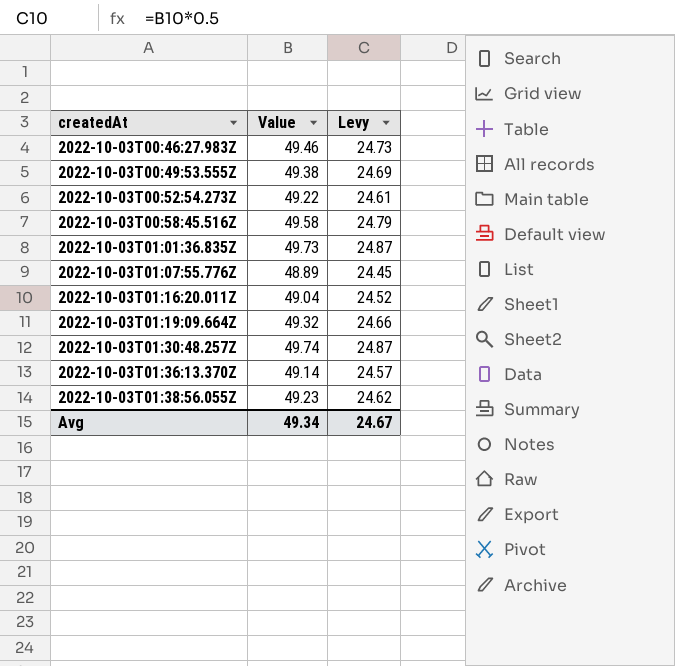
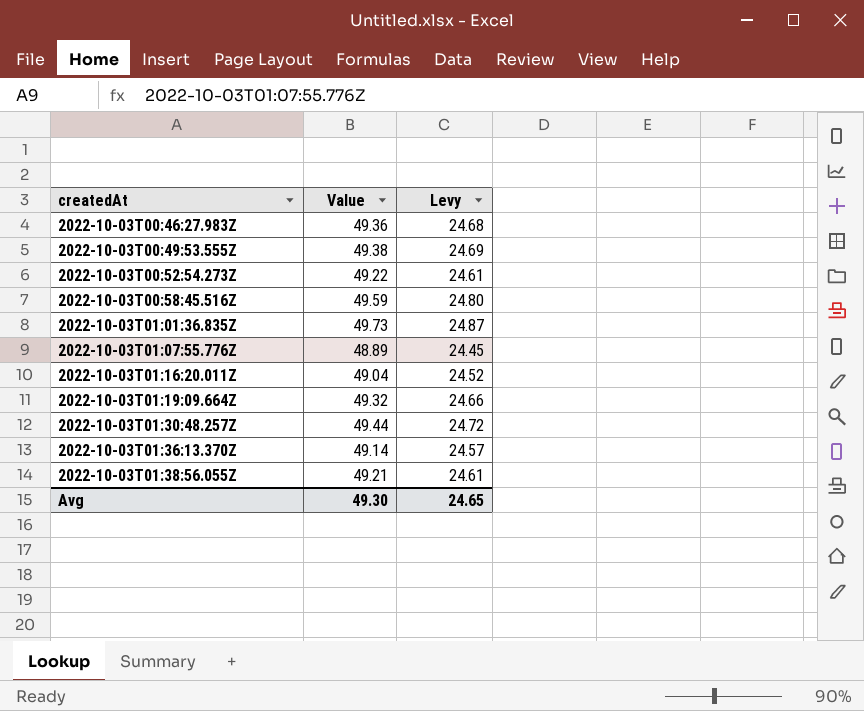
2022-10-03T00:46:27.983Z | Value: 49.46 -> 49.36
2022-10-03T00:46:27.983Z | Levy: 24.73 -> 24.68
2022-10-03T00:58:45.516Z | Value: 49.58 -> 49.59
2022-10-03T00:58:45.516Z | Levy: 24.79 -> 24.80
2022-10-03T01:30:48.257Z | Value: 49.74 -> 49.44
2022-10-03T01:30:48.257Z | Levy: 24.87 -> 24.72
2022-10-03T01:38:56.055Z | Value: 49.23 -> 49.21
2022-10-03T01:38:56.055Z | Levy: 24.62 -> 24.61
Avg | Value: 49.34 -> 49.30
Avg | Levy: 24.67 -> 24.65

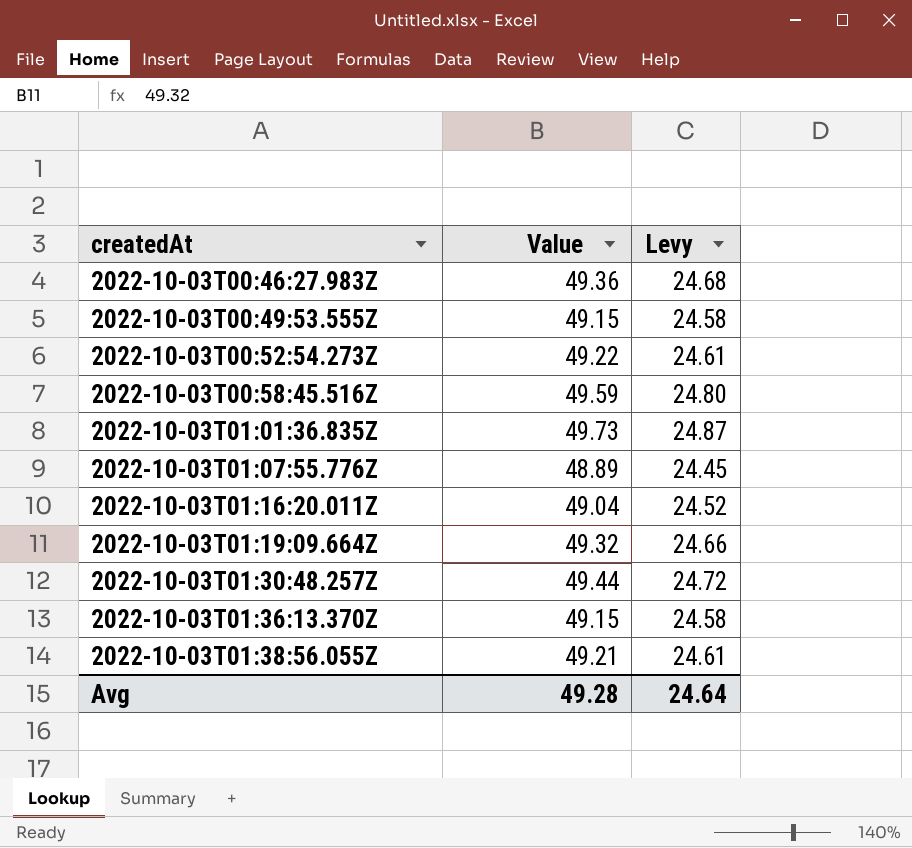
2022-10-03T00:49:53.555Z | Value: 49.38 -> 49.15
2022-10-03T00:49:53.555Z | Levy: 24.69 -> 24.58
2022-10-03T01:36:13.370Z | Value: 49.14 -> 49.15
2022-10-03T01:36:13.370Z | Levy: 24.57 -> 24.58
Avg | Value: 49.30 -> 49.28
Avg | Levy: 24.65 -> 24.64

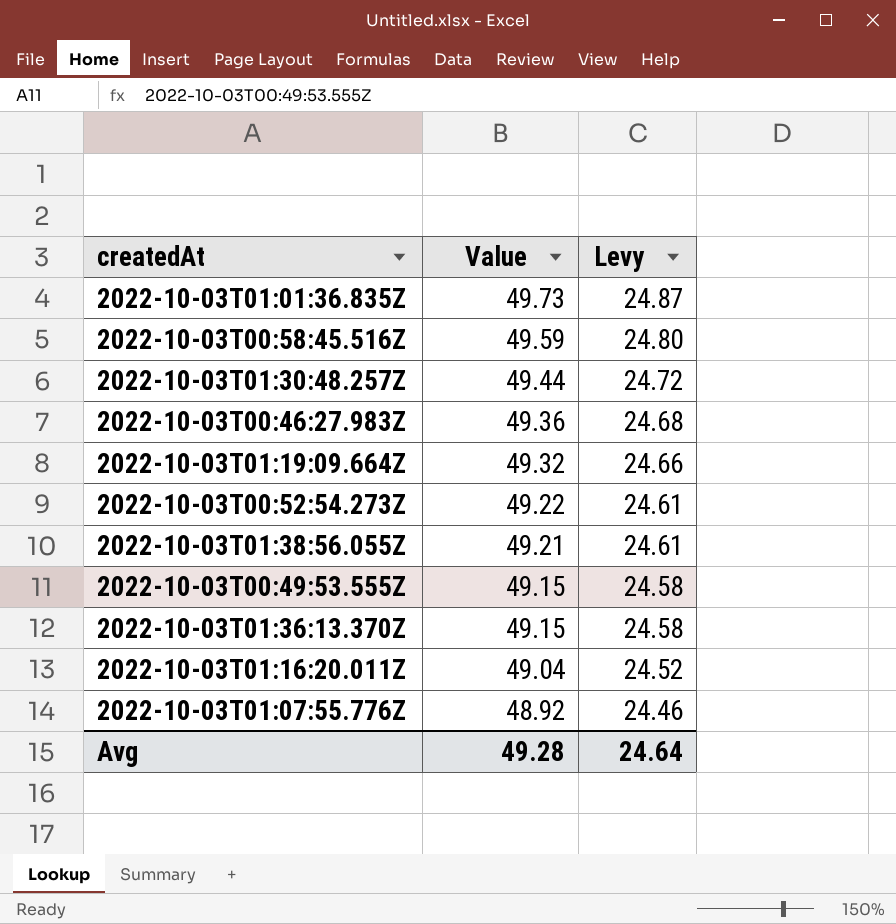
row order: createdAt ascending -> Value descending
2022-10-03T01:07:55.776Z | Value: 48.89 -> 48.92
2022-10-03T01:07:55.776Z | Levy: 24.45 -> 24.46

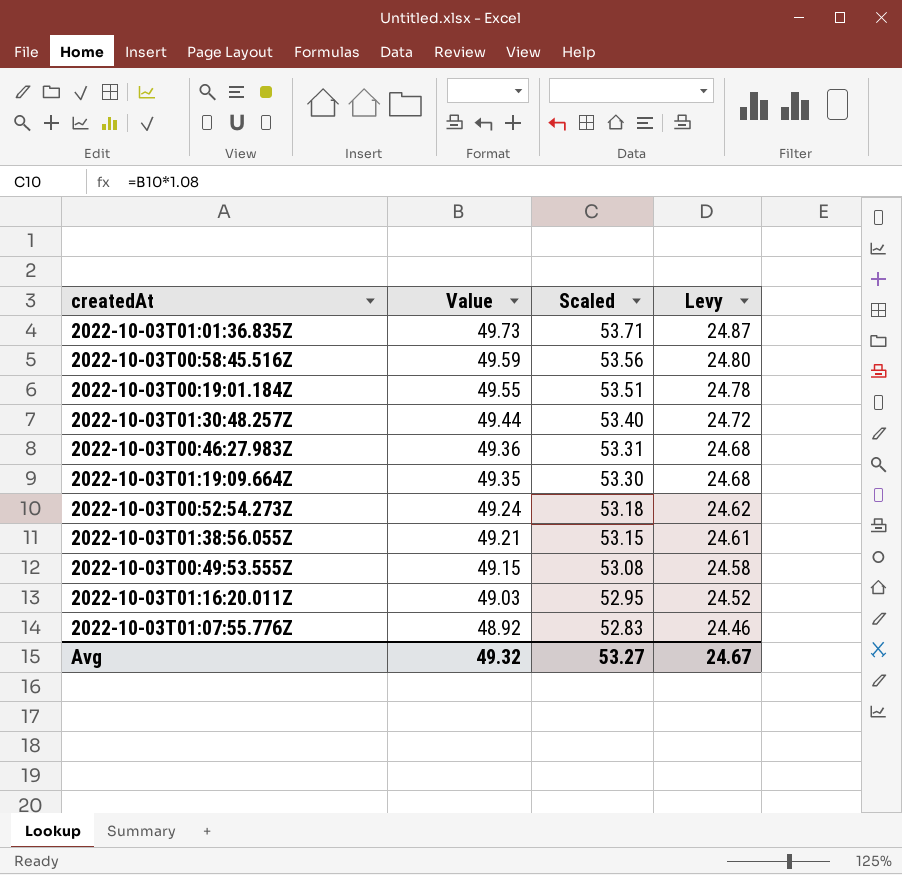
column Scaled | formula: none -> [Value] * 1.08
row 2022-10-03T01:36:13.370Z: 49.15 | 24.58 -> none
row 2022-10-03T00:19:01.184Z: none -> 49.55 | 53.51 | 24.78
2022-10-03T01:19:09.664Z | Value: 49.32 -> 49.35
2022-10-03T01:19:09.664Z | Levy: 24.66 -> 24.68
2022-10-03T00:52:54.273Z | Value: 49.22 -> 49.24
2022-10-03T00:52:54.273Z | Levy: 24.61 -> 24.62
2022-10-03T01:16:20.011Z | Value: 49.04 -> 49.03
Avg | Value: 49.28 -> 49.32
Avg | Levy: 24.64 -> 24.67

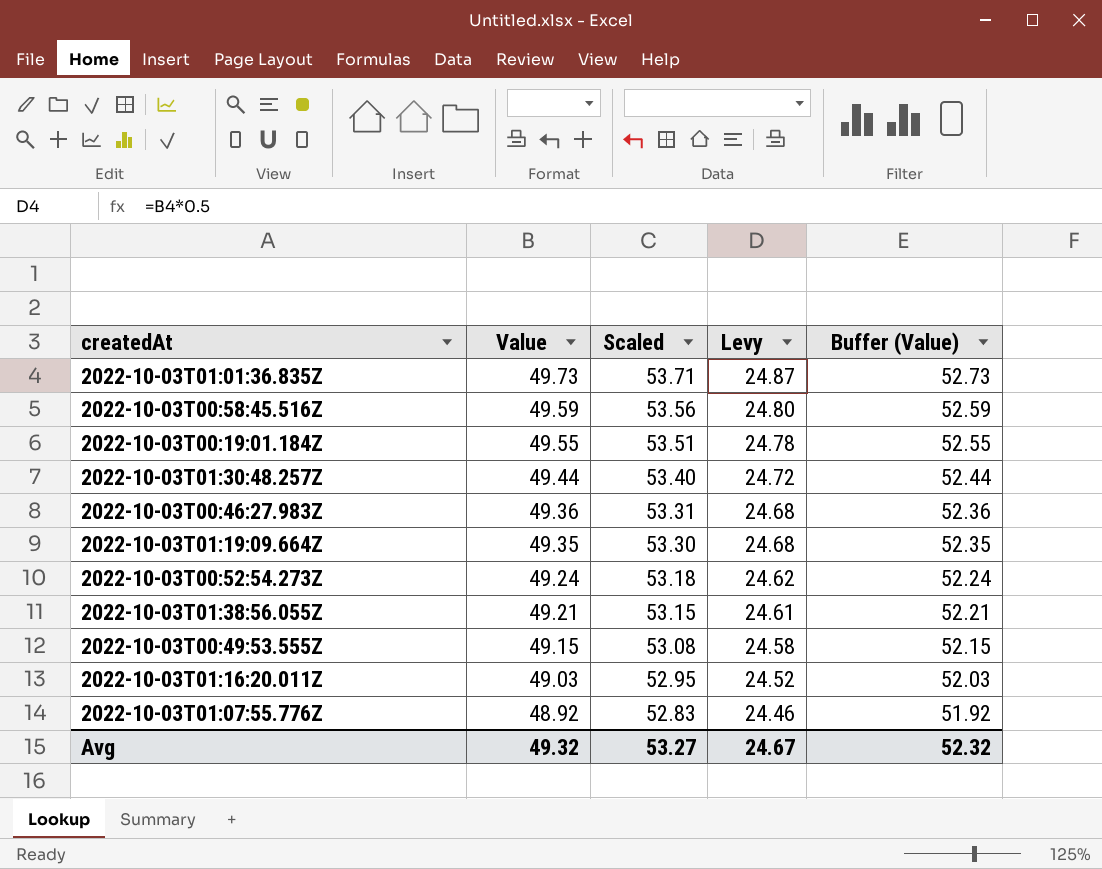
column Buffer (Value) | formula: none -> [Value] + 3

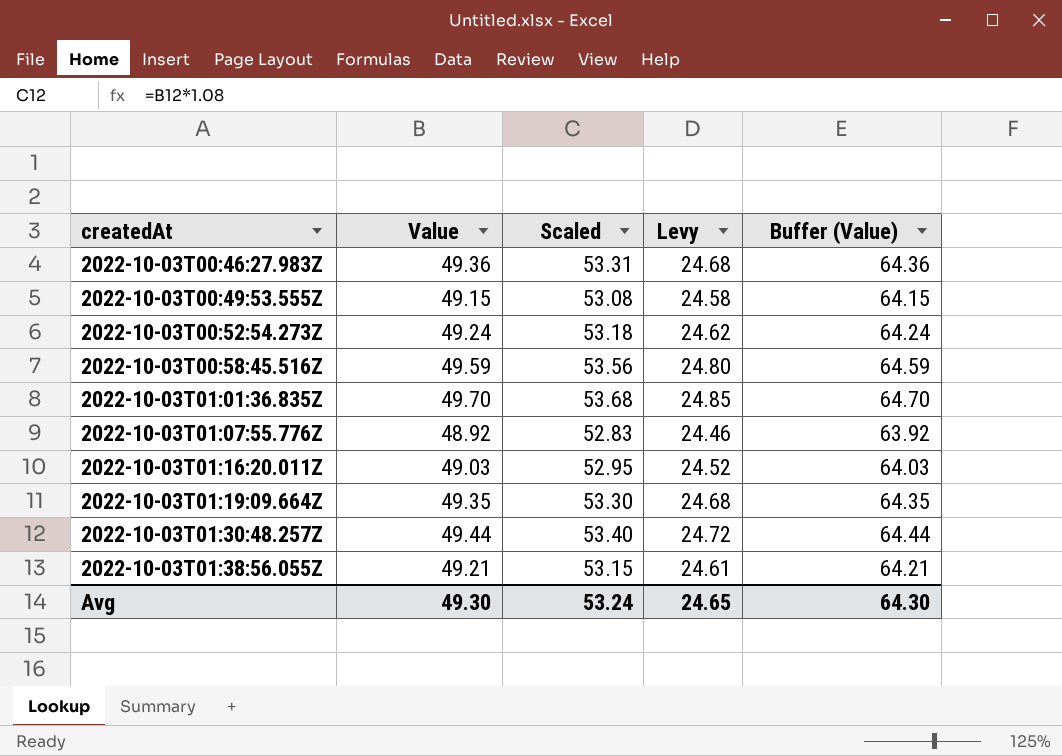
row order: Value descending -> createdAt ascending
column Buffer (Value) | formula: [Value] + 3 -> [Value] + 15
row 2022-10-03T00:19:01.184Z: 49.55 | 53.51 | 24.78 | 52.55 -> none
2022-10-03T01:01:36.835Z | Value: 49.73 -> 49.70
2022-10-03T01:01:36.835Z | Scaled: 53.71 -> 53.68
2022-10-03T01:01:36.835Z | Levy: 24.87 -> 24.85
Avg | Value: 49.32 -> 49.30
Avg | Scaled: 53.27 -> 53.24
Avg | Levy: 24.67 -> 24.65
Avg | Buffer (Value): 52.32 -> 64.30

